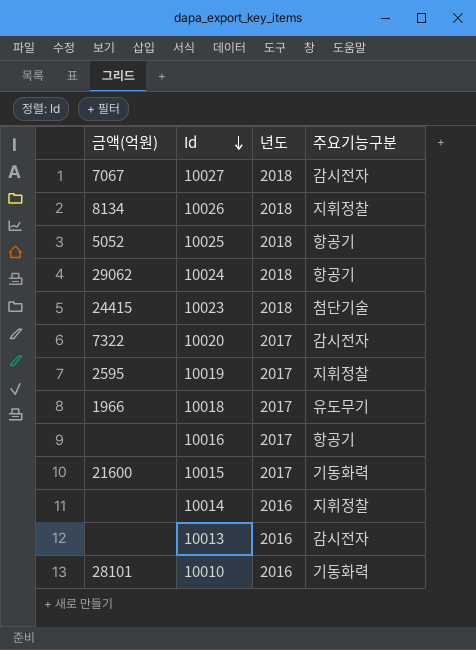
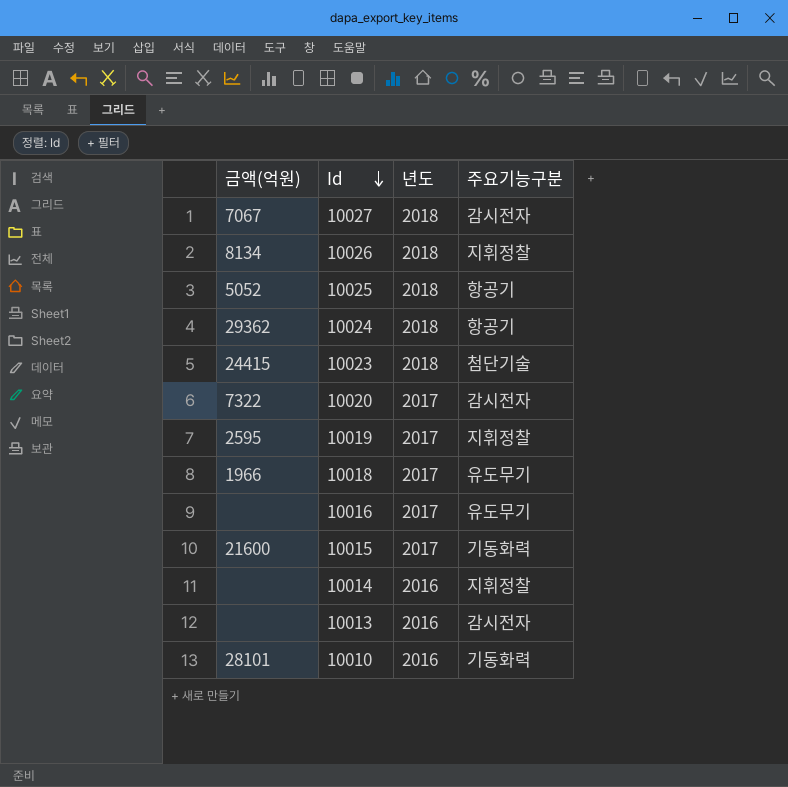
10024 | 금액(억원): 29062 -> 29362
10016 | 주요기능구분: 항공기 -> 유도무기

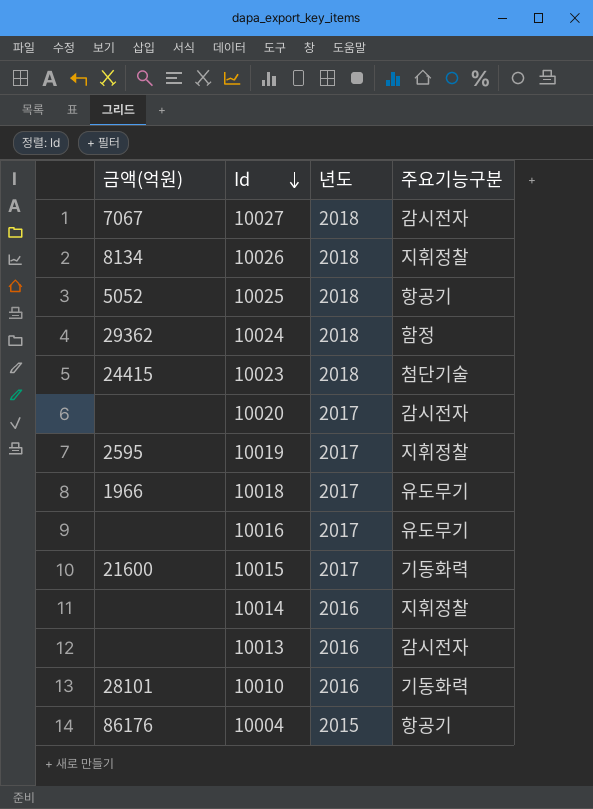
10024 | 주요기능구분: 항공기 -> 함정
10020 | 금액(억원): 7322 -> none
row 10004: none -> 86176 | 2015 | 항공기

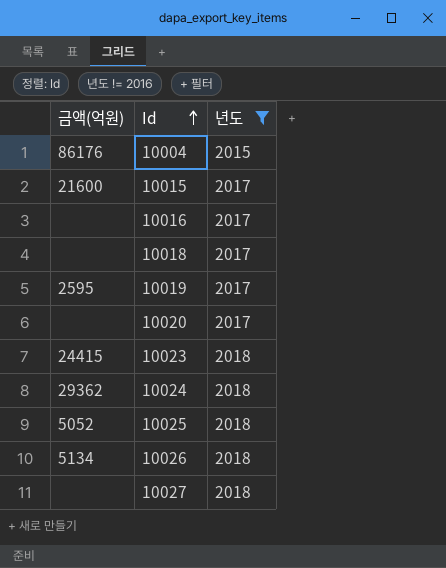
filter: none -> 년도 != 2016
row order: Id descending -> Id ascending
column 주요기능구분 | position: 4 -> none
10018 | 금액(억원): 1966 -> none
10026 | 금액(억원): 8134 -> 5134
10027 | 금액(억원): 7067 -> none

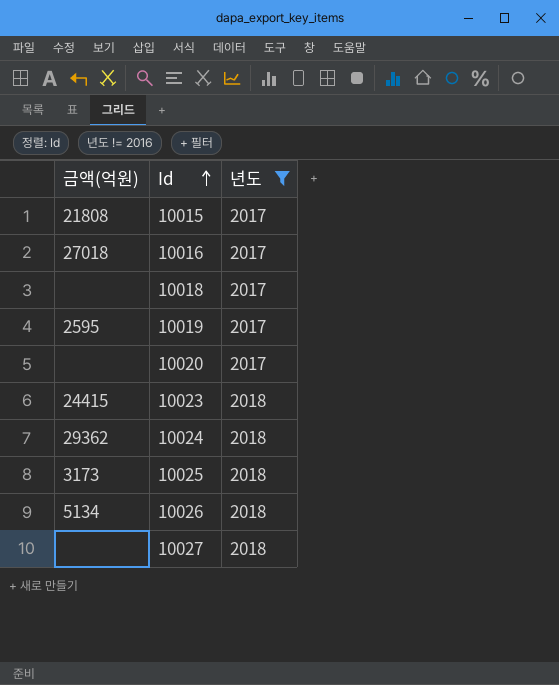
row 10004: 86176 | 2015 -> none
10015 | 금액(억원): 21600 -> 21808
10016 | 금액(억원): none -> 27018
10025 | 금액(억원): 5052 -> 3173

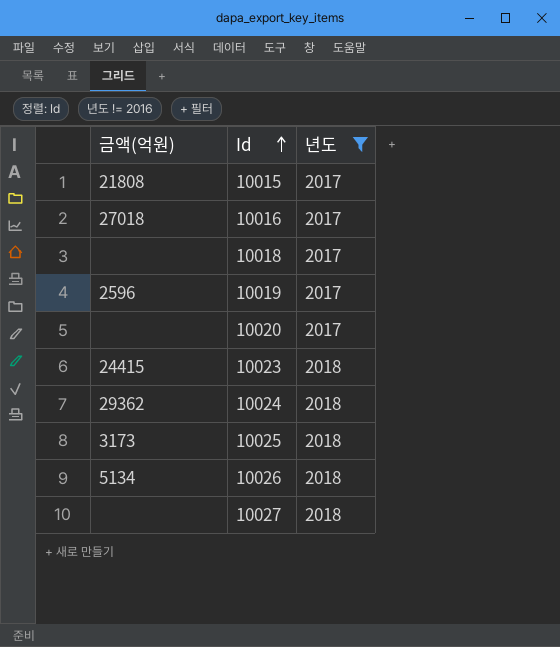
10019 | 금액(억원): 2595 -> 2596

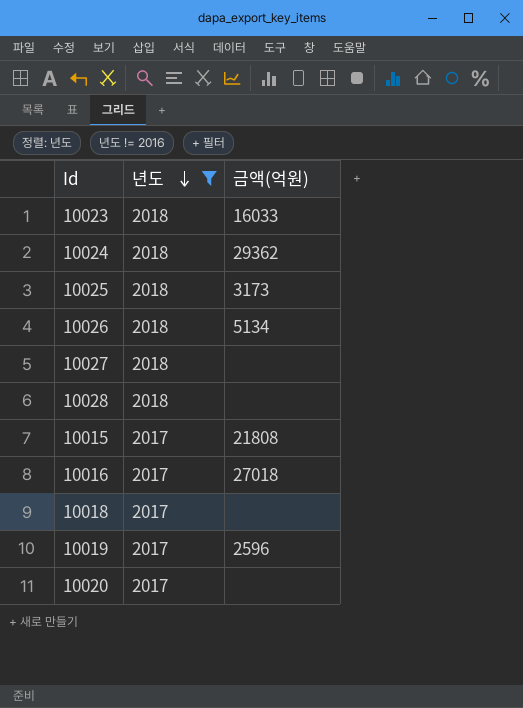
row order: Id ascending -> 년도 descending
column 금액(억원) | position: 1 -> 3
10023 | 금액(억원): 24415 -> 16033
row 10028: none -> 2018 | none

